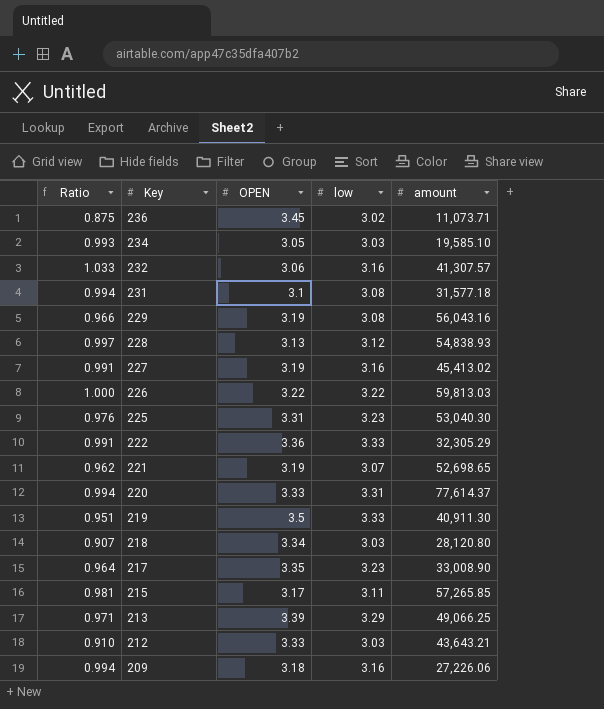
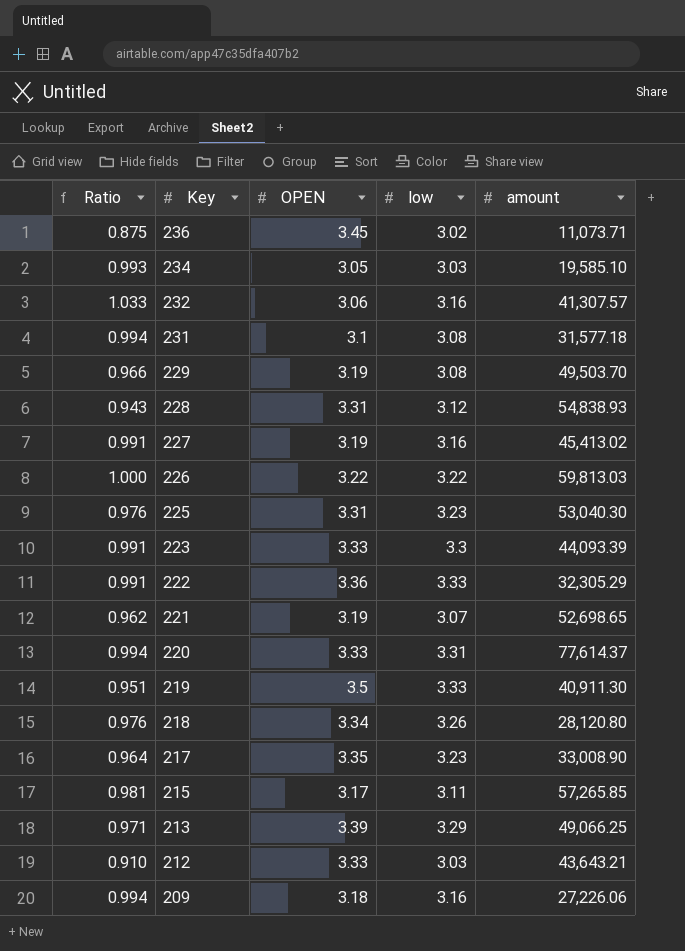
229 | amount: 56,043.16 -> 49,503.70
228 | Ratio: 0.997 -> 0.943
228 | OPEN: 3.13 -> 3.31
row 223: none -> 0.991 | 3.33 | 3.3 | 44,093.39
218 | Ratio: 0.907 -> 0.976
218 | low: 3.03 -> 3.26

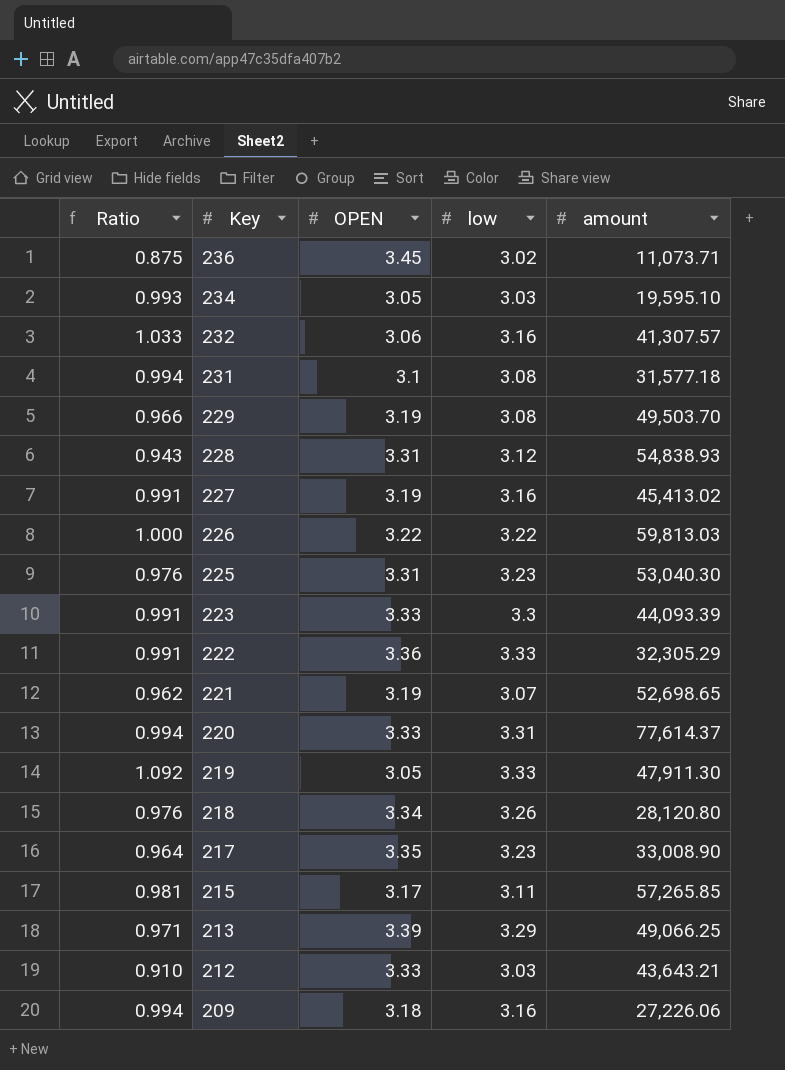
234 | amount: 19,585.10 -> 19,595.10
219 | Ratio: 0.951 -> 1.092
219 | OPEN: 3.5 -> 3.05
219 | amount: 40,911.30 -> 47,911.30

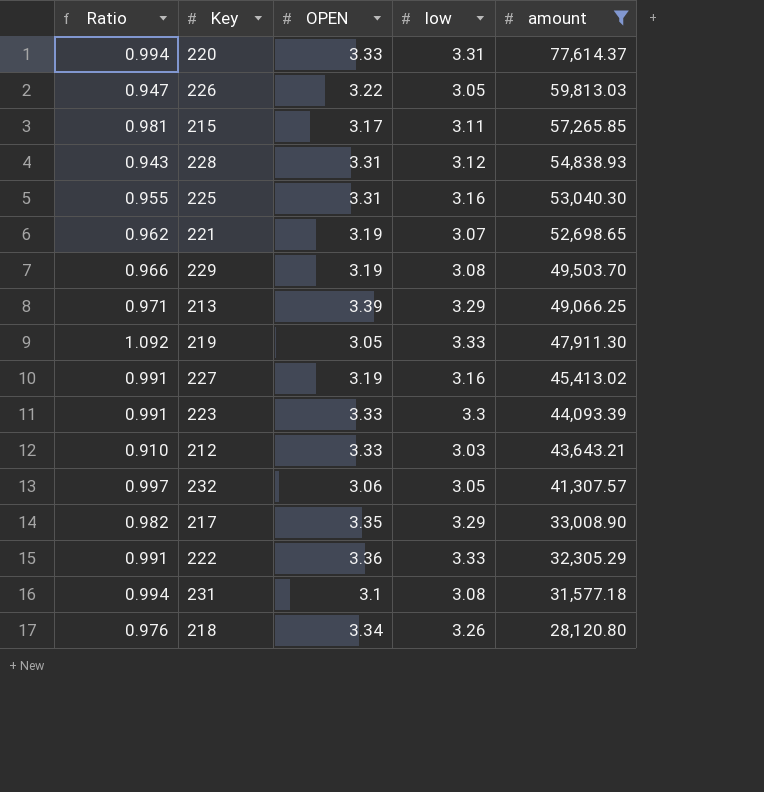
filter: none -> amount >= 28,120.80
row order: Key descending -> amount descending
226 | Ratio: 1.000 -> 0.947
226 | low: 3.22 -> 3.05
225 | Ratio: 0.976 -> 0.955
225 | low: 3.23 -> 3.16
232 | Ratio: 1.033 -> 0.997
232 | low: 3.16 -> 3.05
217 | Ratio: 0.964 -> 0.982
217 | low: 3.23 -> 3.29

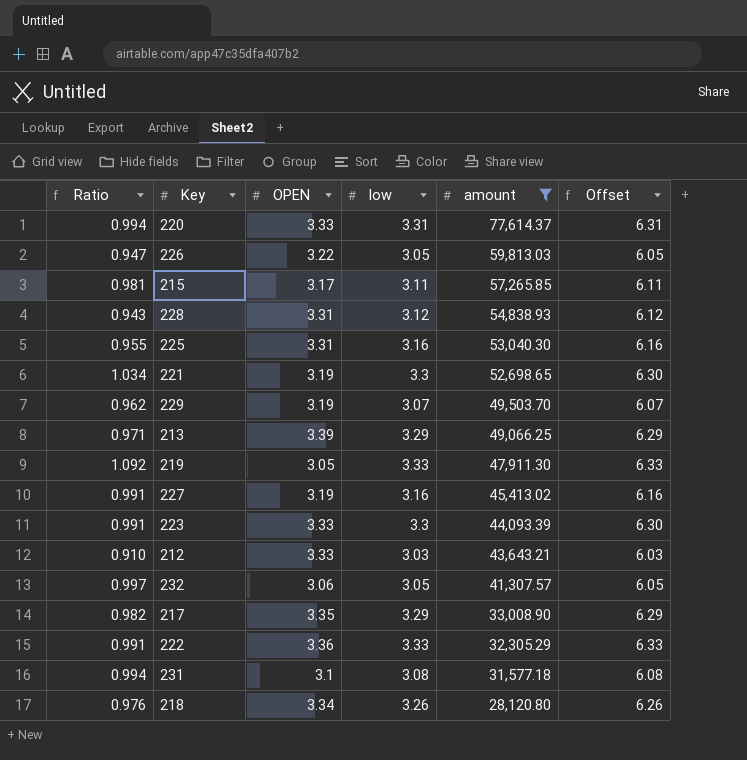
column Offset | formula: none -> [low] + 3
221 | Ratio: 0.962 -> 1.034
221 | low: 3.07 -> 3.3
229 | Ratio: 0.966 -> 0.962
229 | low: 3.08 -> 3.07

